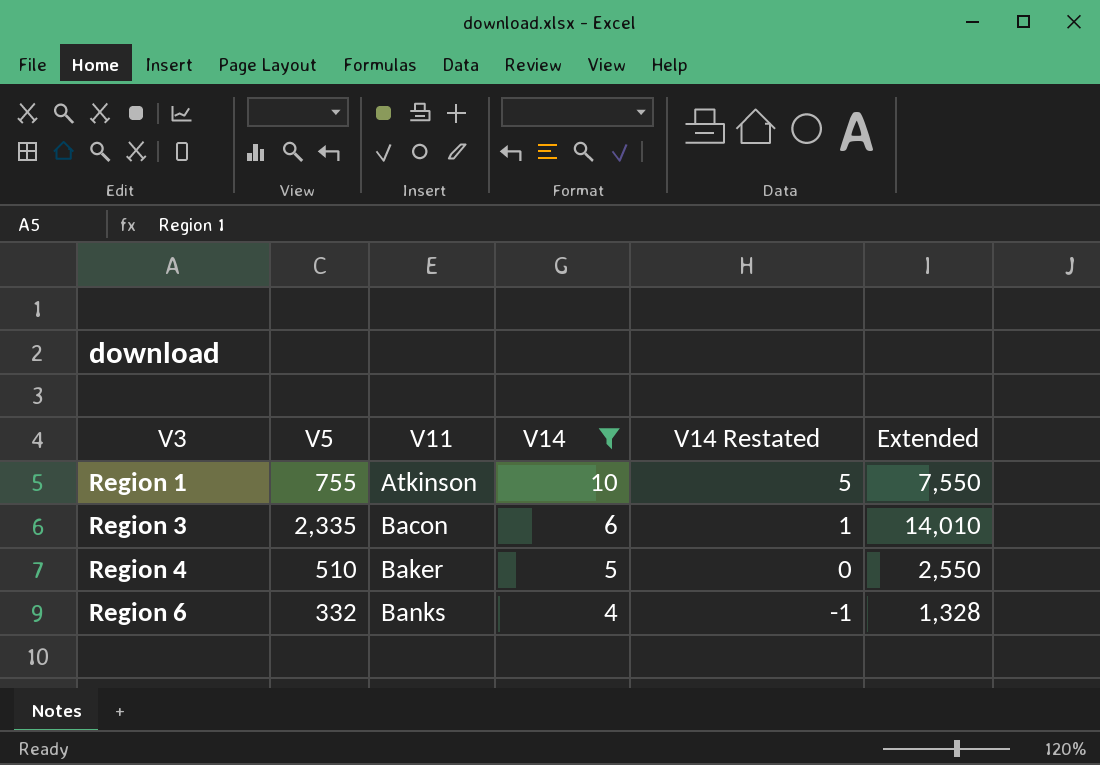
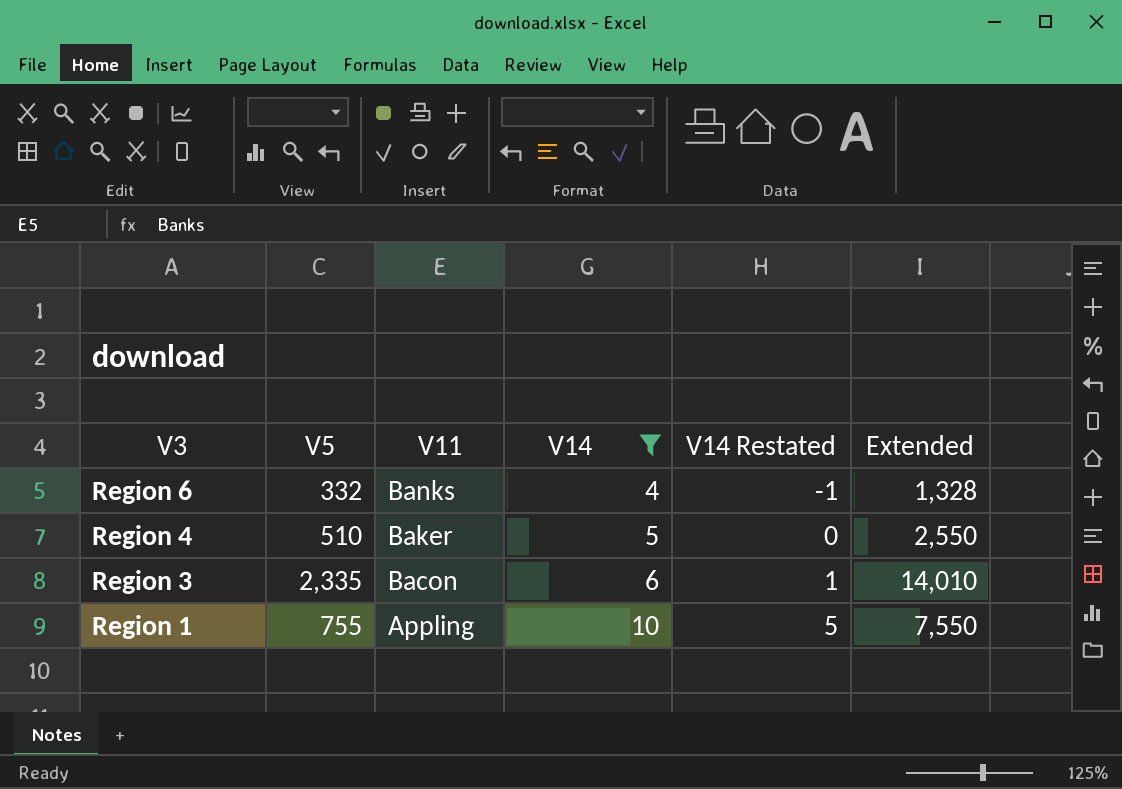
row order: V3 ascending -> V3 descending
Region 1 | V11: Atkinson -> Appling

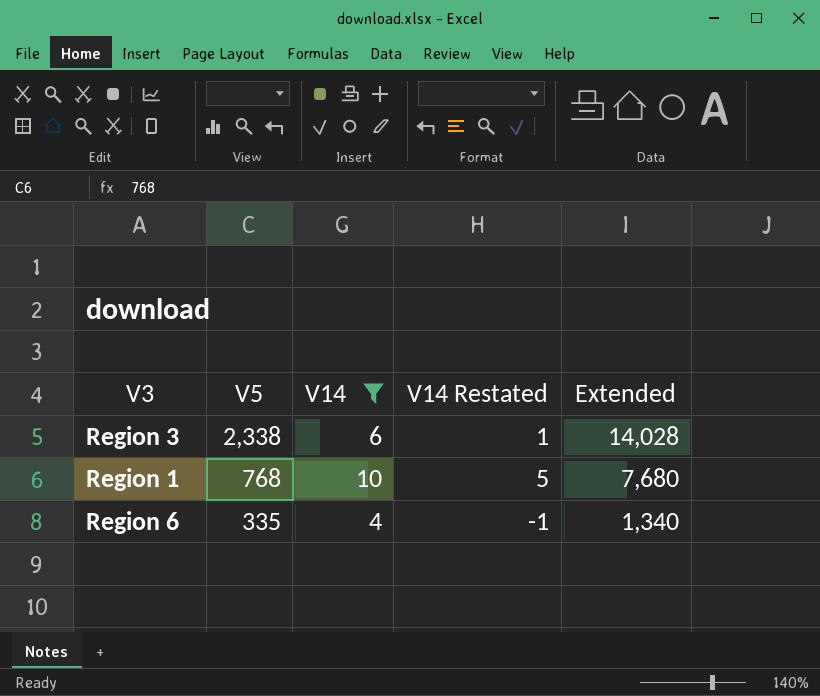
row order: V3 descending -> V5 descending
column V11 | position: 3 -> none
row Region 4: 510 | Baker | 5 | 0 | 2,550 -> none
Region 3 | V5: 2,335 -> 2,338
Region 3 | Extended: 14,010 -> 14,028
Region 1 | V5: 755 -> 768
Region 1 | Extended: 7,550 -> 7,680
Region 6 | V5: 332 -> 335
Region 6 | Extended: 1,328 -> 1,340

